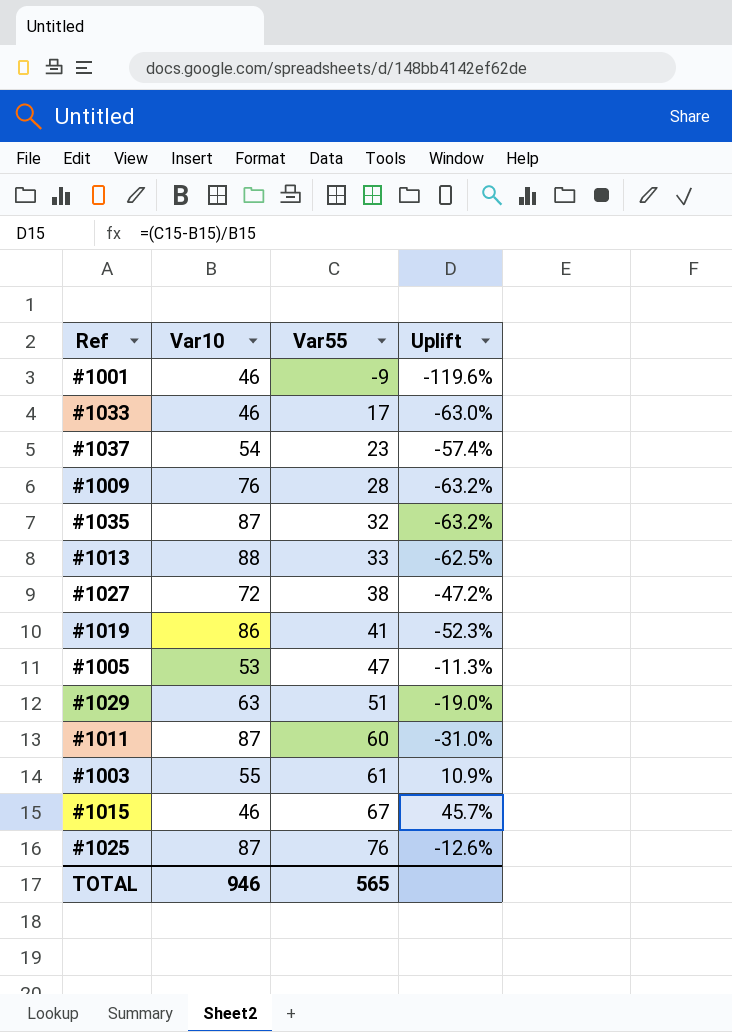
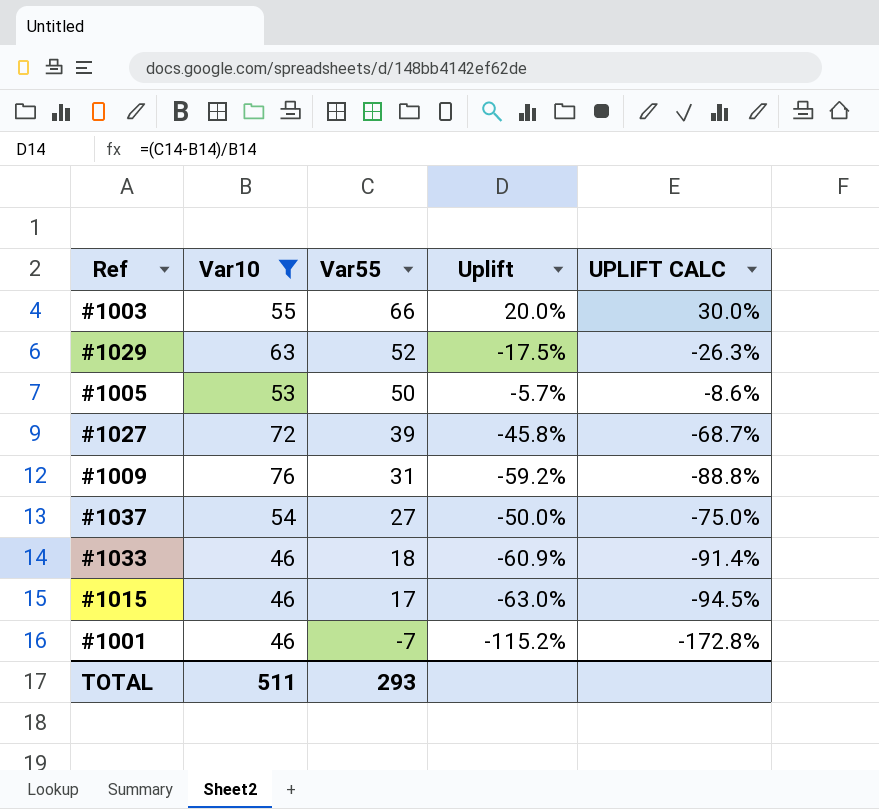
filter: none -> Var10 <= 76
row order: Var55 ascending -> Var55 descending
column UPLIFT CALC | formula: none -> [Uplift] * 1.5
#1003 | Var55: 61 -> 66
#1003 | Uplift: 10.9% -> 20.0%
#1029 | Var55: 51 -> 52
#1029 | Uplift: -19.0% -> -17.5%
#1005 | Var55: 47 -> 50
#1005 | Uplift: -11.3% -> -5.7%
#1027 | Var55: 38 -> 39
#1027 | Uplift: -47.2% -> -45.8%
#1009 | Var55: 28 -> 31
#1009 | Uplift: -63.2% -> -59.2%
#1037 | Var55: 23 -> 27
#1037 | Uplift: -57.4% -> -50.0%
#1033 | Var55: 17 -> 18
#1033 | Uplift: -63.0% -> -60.9%
#1015 | Var55: 67 -> 17
#1015 | Uplift: 45.7% -> -63.0%
#1001 | Var55: -9 -> -7
#1001 | Uplift: -119.6% -> -115.2%
TOTAL | Var10: 946 -> 511
TOTAL | Var55: 565 -> 293

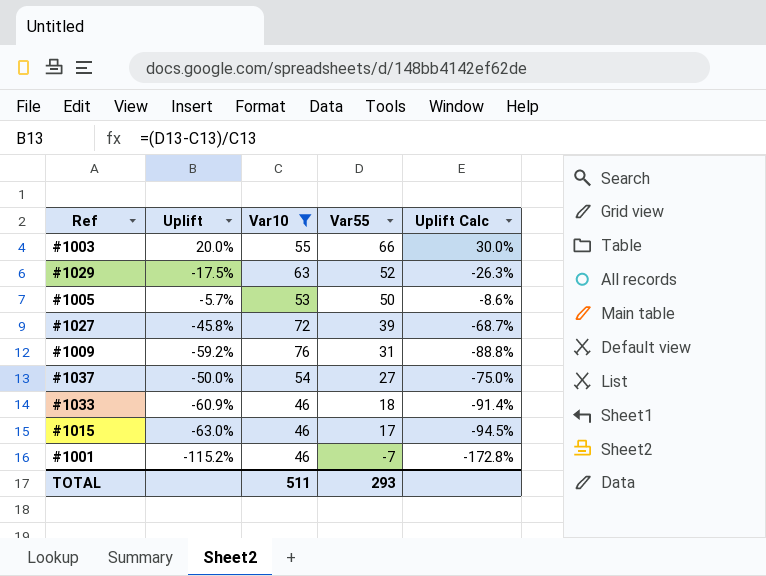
column Uplift | position: 4 -> 2
column name: UPLIFT CALC -> Uplift Calc

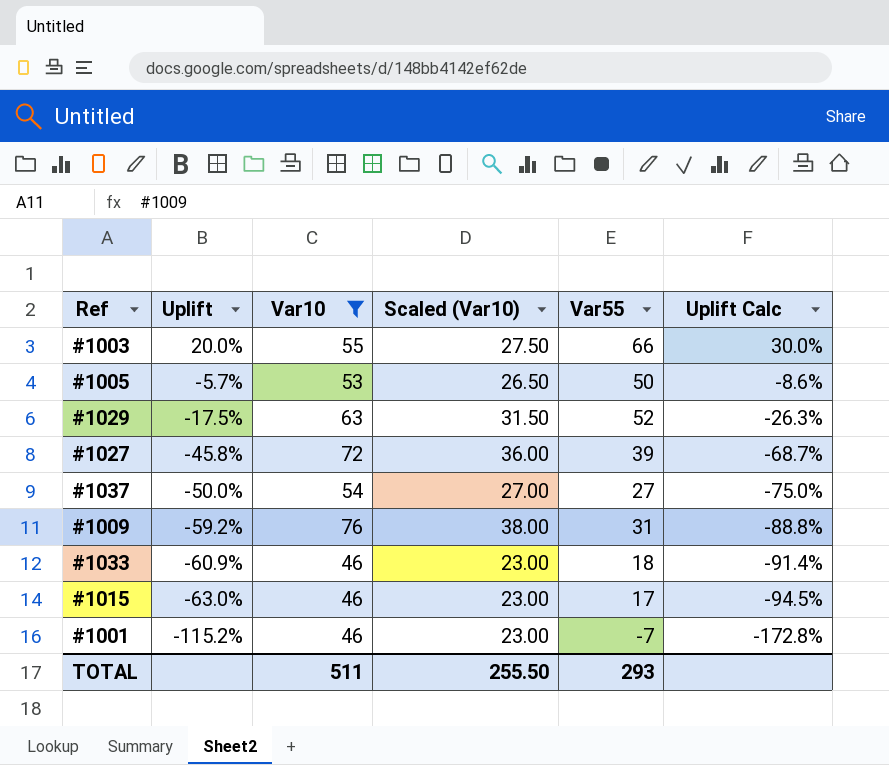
row order: Var55 descending -> Uplift descending
column Scaled (Var10) | formula: none -> [Var10] * 0.5

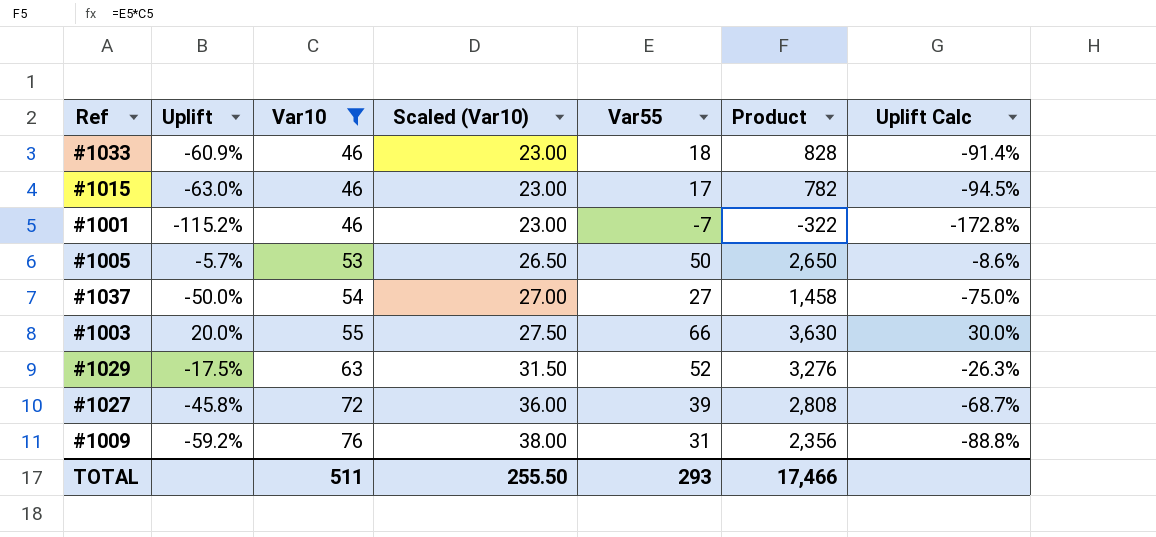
row order: Uplift descending -> Var10 ascending
column Product | formula: none -> [Var10] * [Var55]

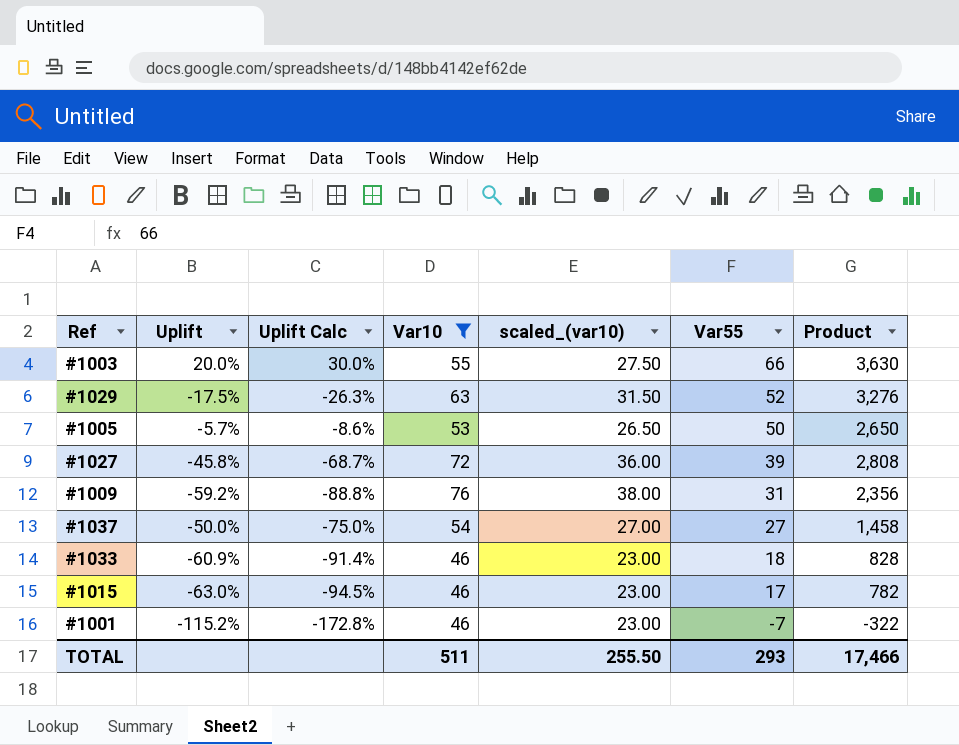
row order: Var10 ascending -> Var55 descending
column Uplift Calc | position: 7 -> 3
column name: Scaled (Var10) -> scaled_(var10)

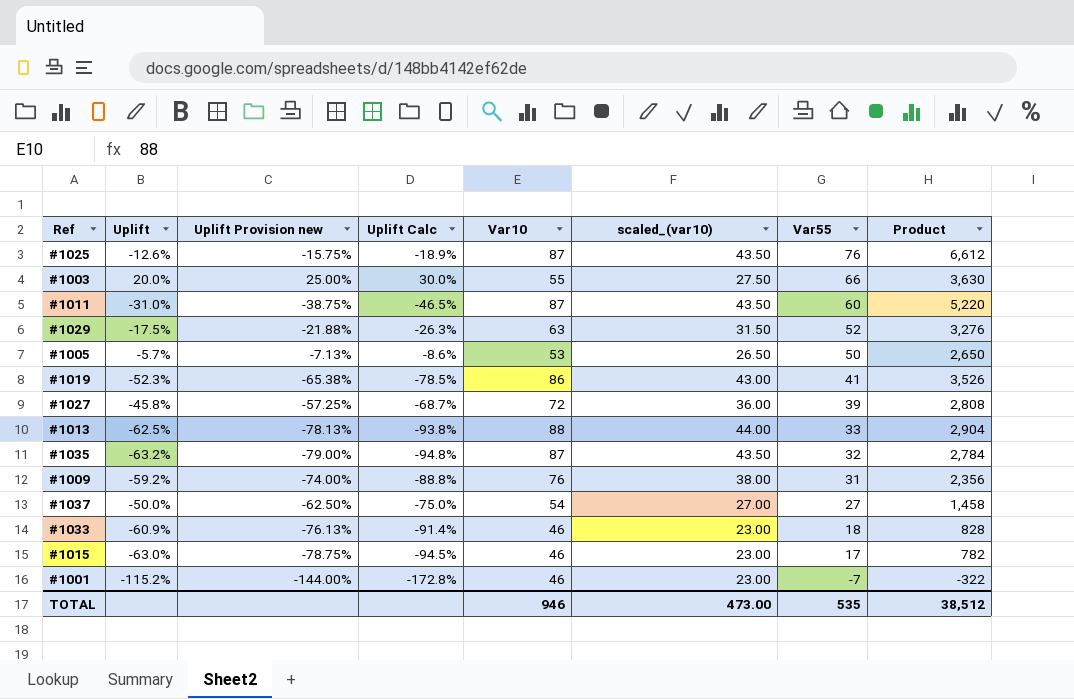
filter: Var10 <= 76 -> none
column Uplift Provision new | formula: none -> [Uplift] * 1.25
TOTAL | Var10: 511 -> 946
TOTAL | scaled_(var10): 255.50 -> 473.00
TOTAL | Var55: 293 -> 535
TOTAL | Product: 17,466 -> 38,512

